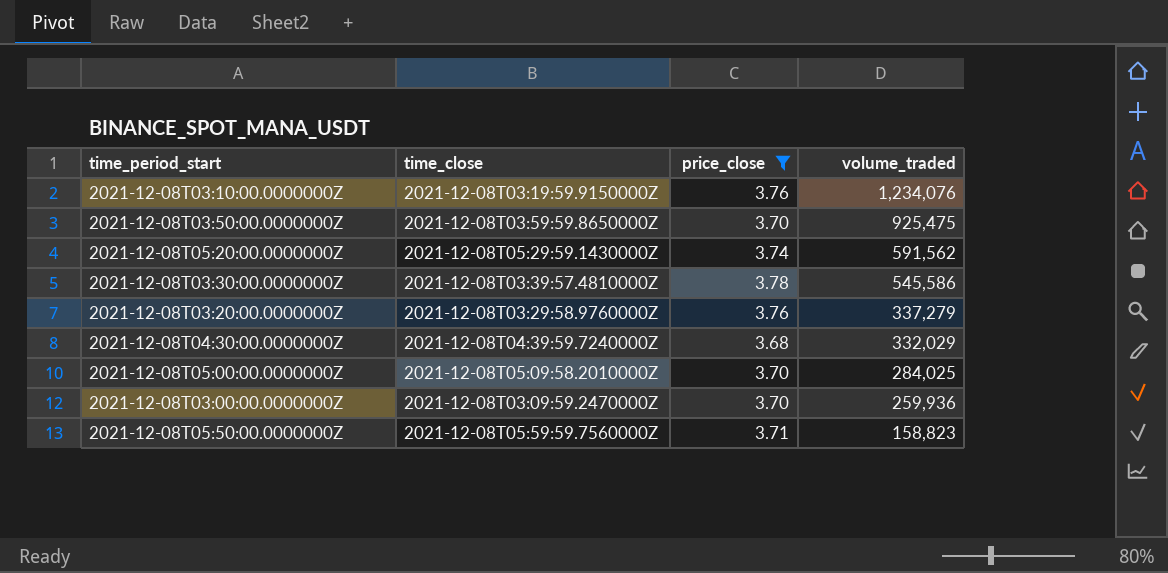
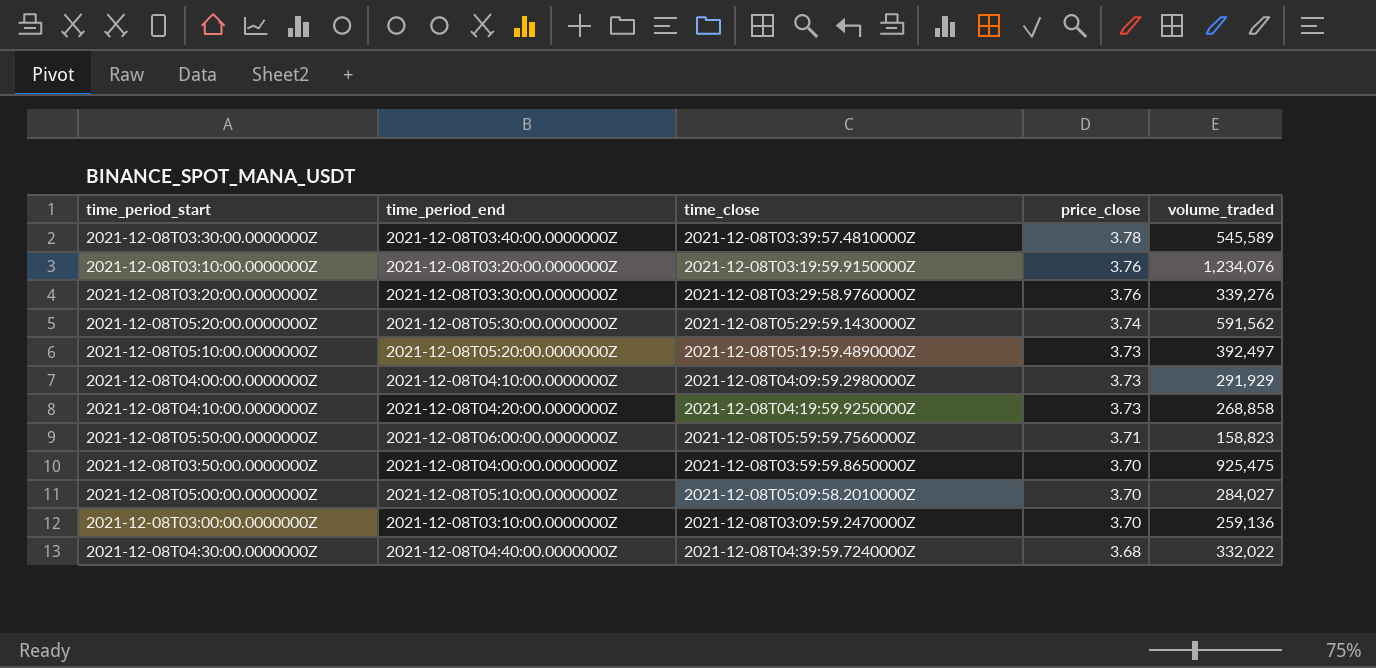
filter: price_close != 3.73 -> none
row order: volume_traded descending -> price_close descending
column time_period_end | position: none -> 2
2021-12-08T03:30:00.0000000Z | volume_traded: 545,586 -> 545,589
2021-12-08T03:20:00.0000000Z | volume_traded: 337,279 -> 339,276
2021-12-08T05:00:00.0000000Z | volume_traded: 284,025 -> 284,027
2021-12-08T03:00:00.0000000Z | volume_traded: 259,936 -> 259,136
2021-12-08T04:30:00.0000000Z | volume_traded: 332,029 -> 332,022

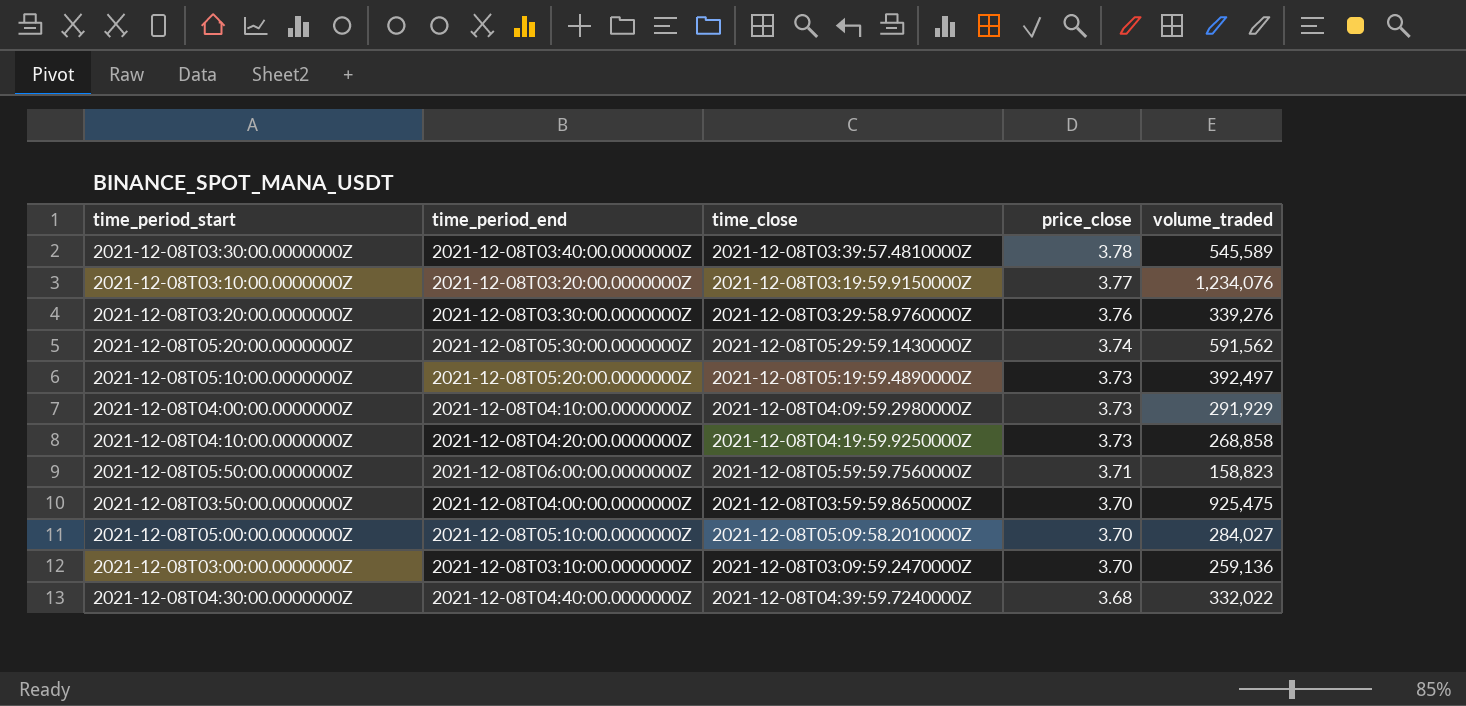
2021-12-08T03:10:00.0000000Z | price_close: 3.76 -> 3.77

